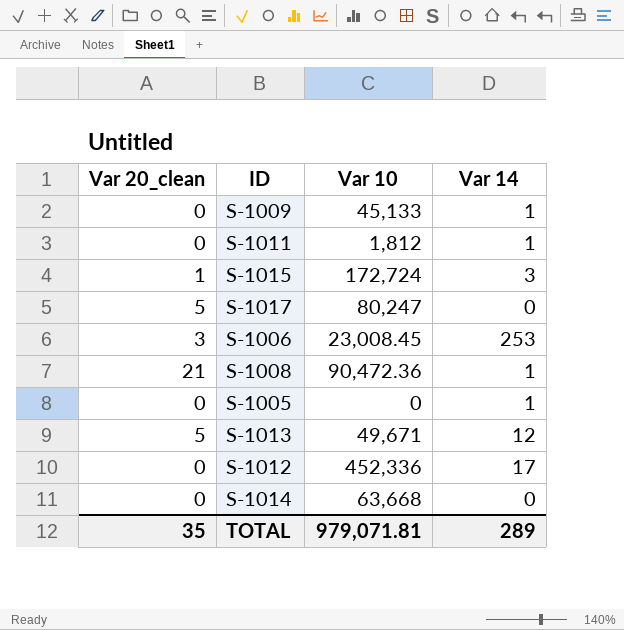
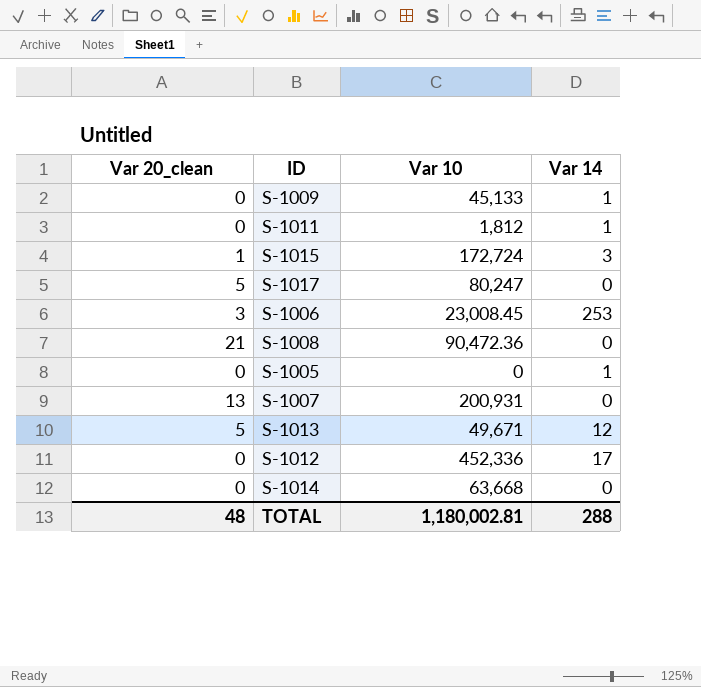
S-1008 | Var 14: 1 -> 0
row S-1007: none -> 13 | 200,931 | 0
TOTAL | Var 20_clean: 35 -> 48
TOTAL | Var 10: 979,071.81 -> 1,180,002.81
TOTAL | Var 14: 289 -> 288

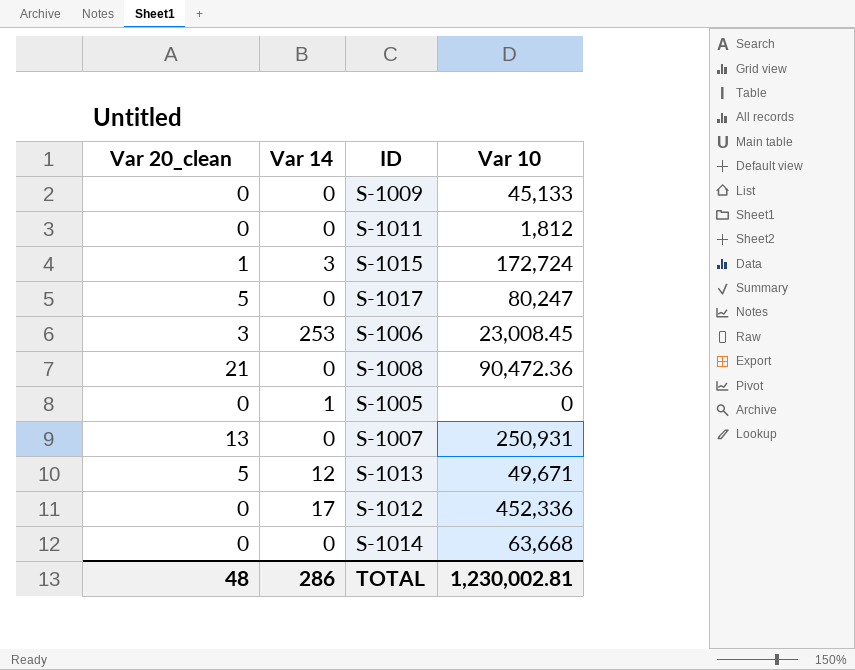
column Var 14 | position: 4 -> 2
S-1009 | Var 14: 1 -> 0
S-1011 | Var 14: 1 -> 0
S-1007 | Var 10: 200,931 -> 250,931
TOTAL | Var 14: 288 -> 286
TOTAL | Var 10: 1,180,002.81 -> 1,230,002.81

